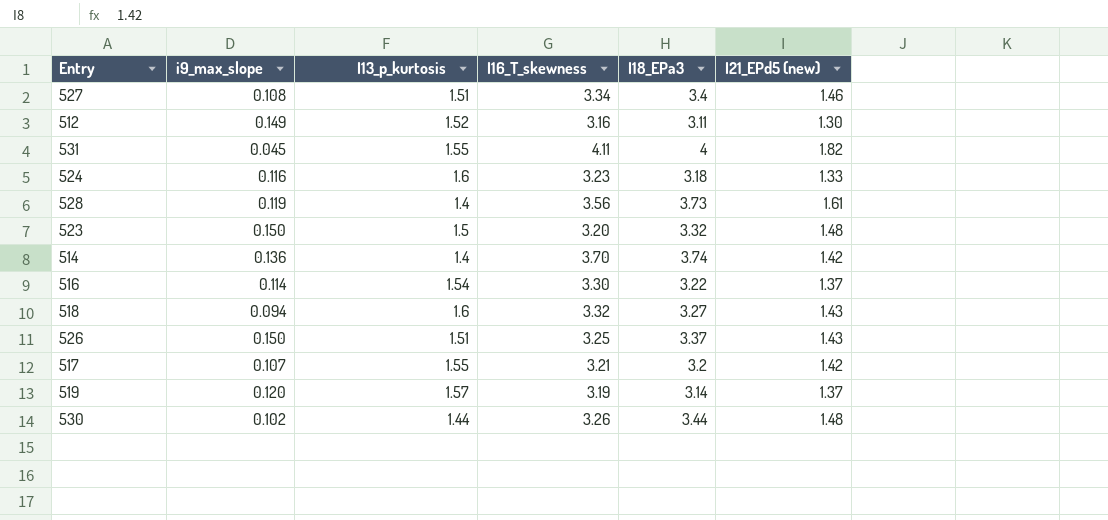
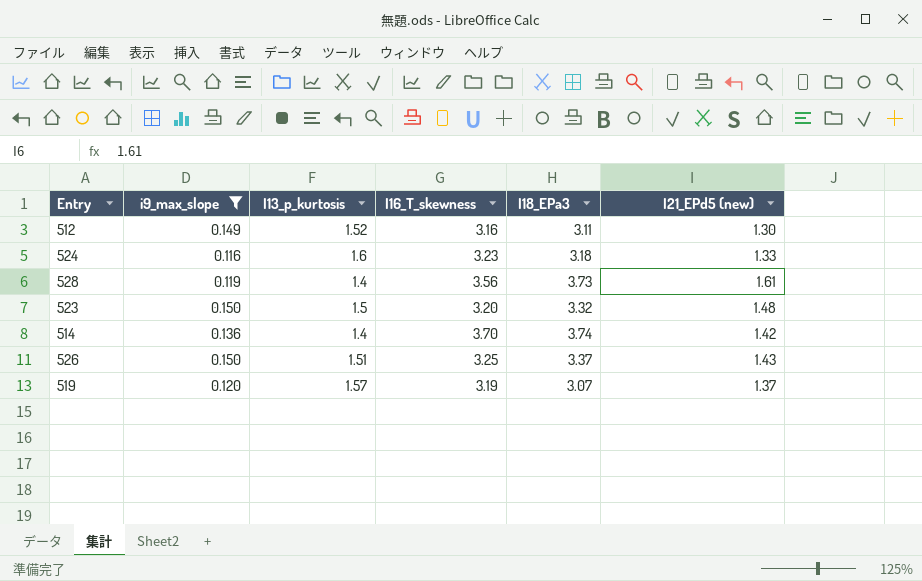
filter: none -> i9_max_slope >= 0.116
519 | I18_EPa3: 3.14 -> 3.07

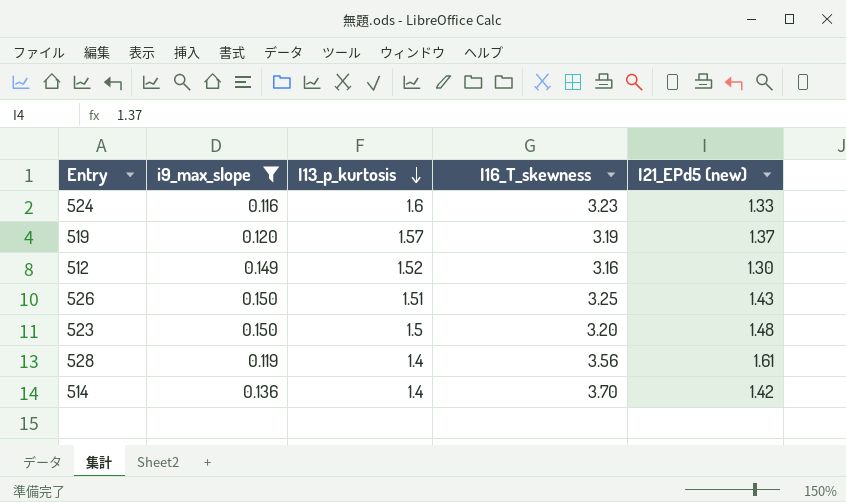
row order: none -> I13_p_kurtosis descending
column I18_EPa3 | position: 5 -> none

